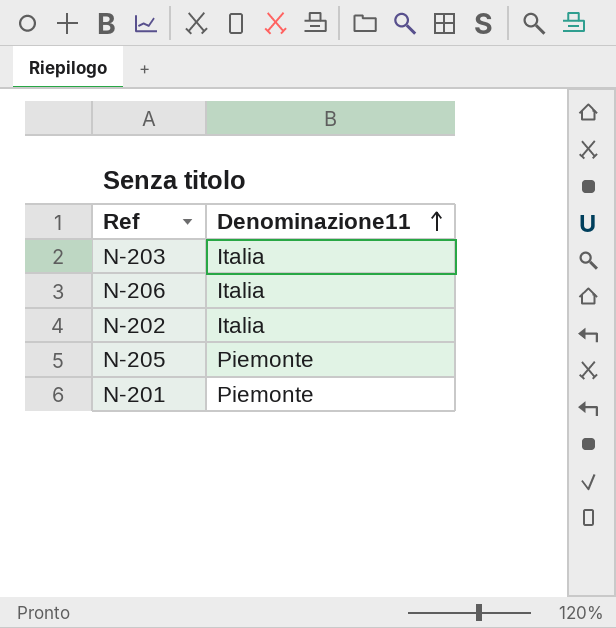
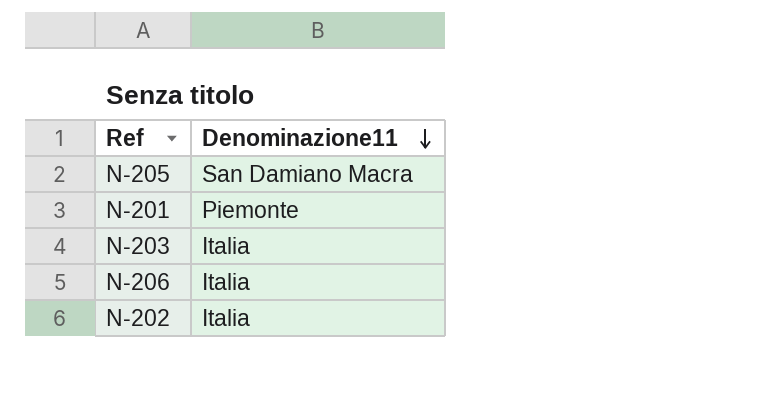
row order: Denominazione11 ascending -> Denominazione11 descending
N-205 | Denominazione11: Piemonte -> San Damiano Macra

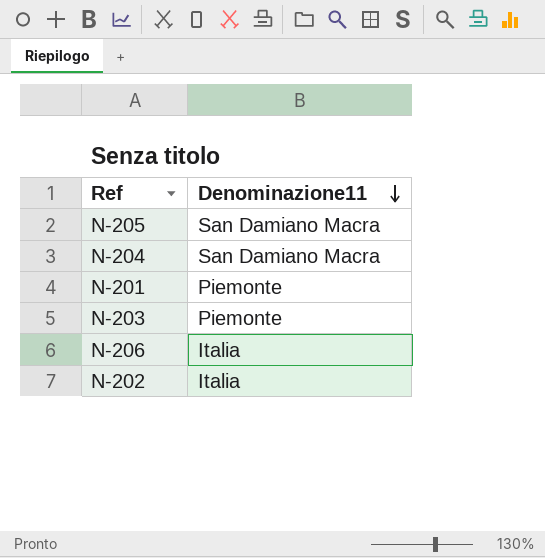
row N-204: none -> San Damiano Macra
N-203 | Denominazione11: Italia -> Piemonte

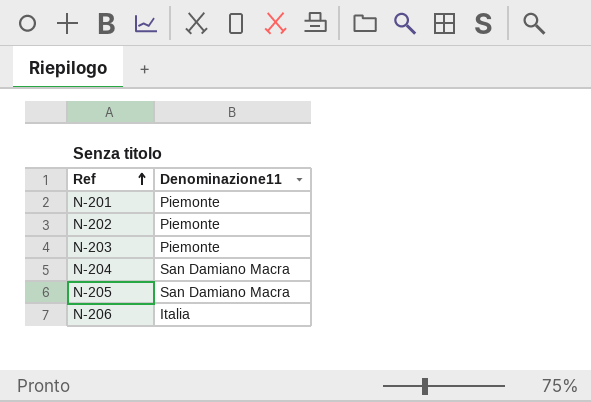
row order: Denominazione11 descending -> Ref ascending
N-202 | Denominazione11: Italia -> Piemonte

